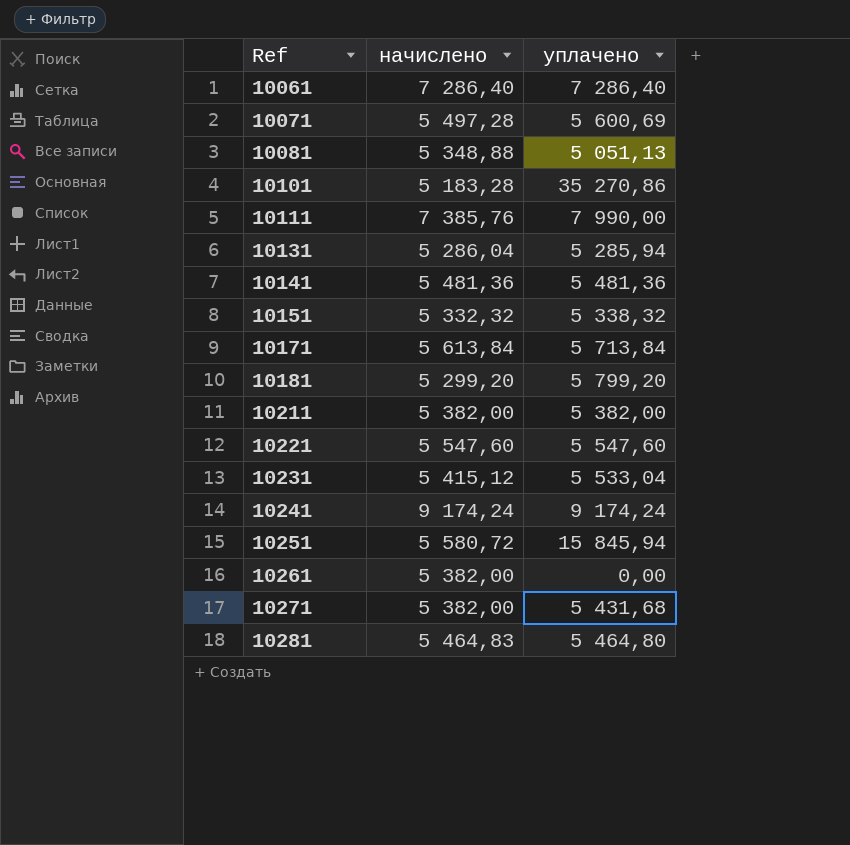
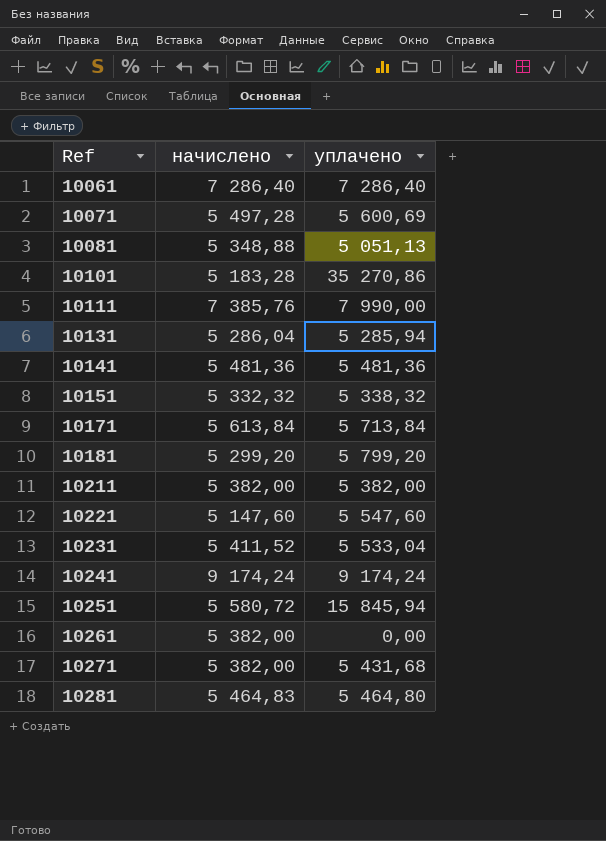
10221 | начислено: 5 547,60 -> 5 147,60
10231 | начислено: 5 415,12 -> 5 411,52

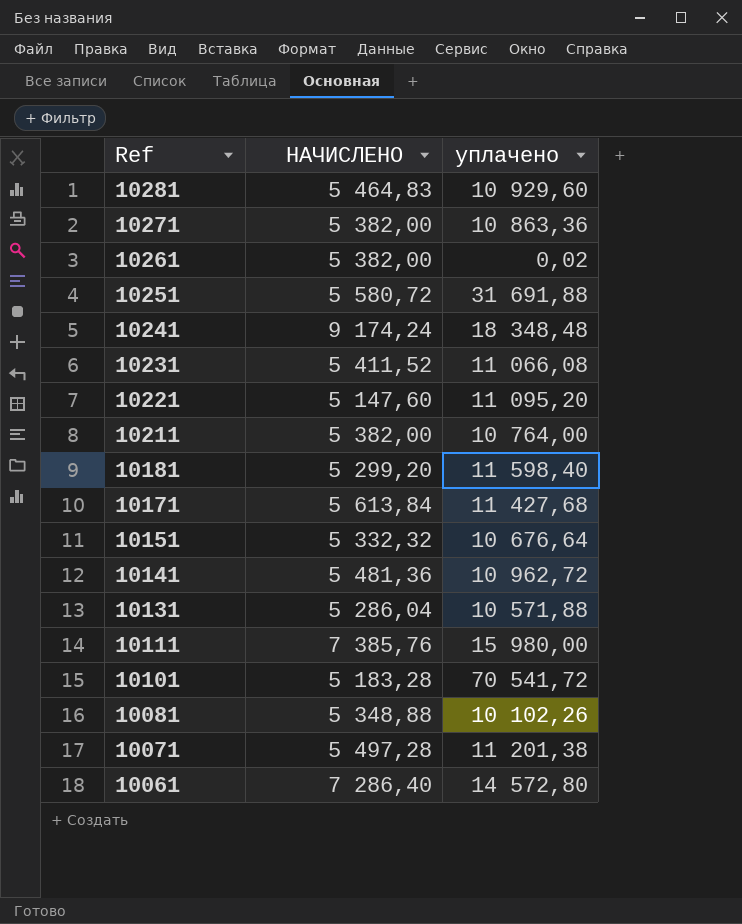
row order: Ref ascending -> Ref descending
column name: начислено -> НАЧИСЛЕНО
10281 | уплачено: 5 464,80 -> 10 929,60
10271 | уплачено: 5 431,68 -> 10 863,36
10261 | уплачено: 0,00 -> 0,02
10251 | уплачено: 15 845,94 -> 31 691,88
10241 | уплачено: 9 174,24 -> 18 348,48
10231 | уплачено: 5 533,04 -> 11 066,08
10221 | уплачено: 5 547,60 -> 11 095,20
10211 | уплачено: 5 382,00 -> 10 764,00
10181 | уплачено: 5 799,20 -> 11 598,40
10171 | уплачено: 5 713,84 -> 11 427,68
10151 | уплачено: 5 338,32 -> 10 676,64
10141 | уплачено: 5 481,36 -> 10 962,72
10131 | уплачено: 5 285,94 -> 10 571,88
10111 | уплачено: 7 990,00 -> 15 980,00
10101 | уплачено: 35 270,86 -> 70 541,72
10081 | уплачено: 5 051,13 -> 10 102,26
10071 | уплачено: 5 600,69 -> 11 201,38
10061 | уплачено: 7 286,40 -> 14 572,80

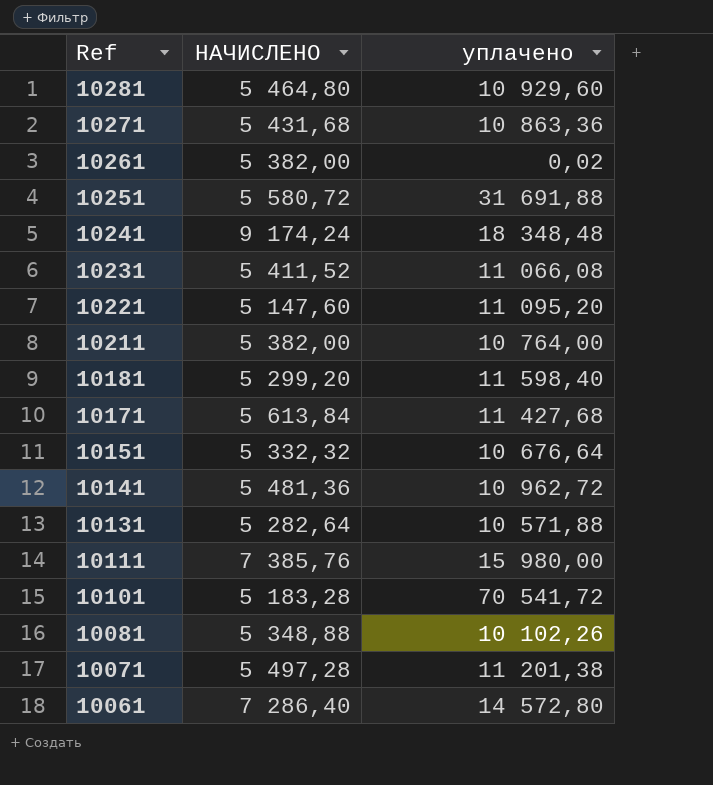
10281 | НАЧИСЛЕНО: 5 464,83 -> 5 464,80
10271 | НАЧИСЛЕНО: 5 382,00 -> 5 431,68
10131 | НАЧИСЛЕНО: 5 286,04 -> 5 282,64

